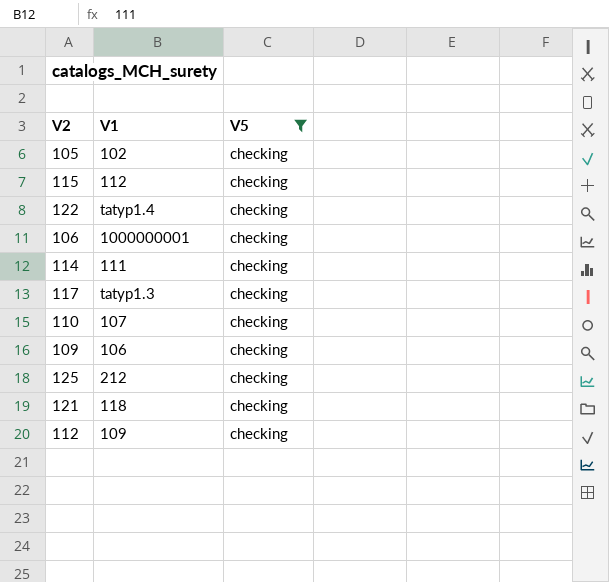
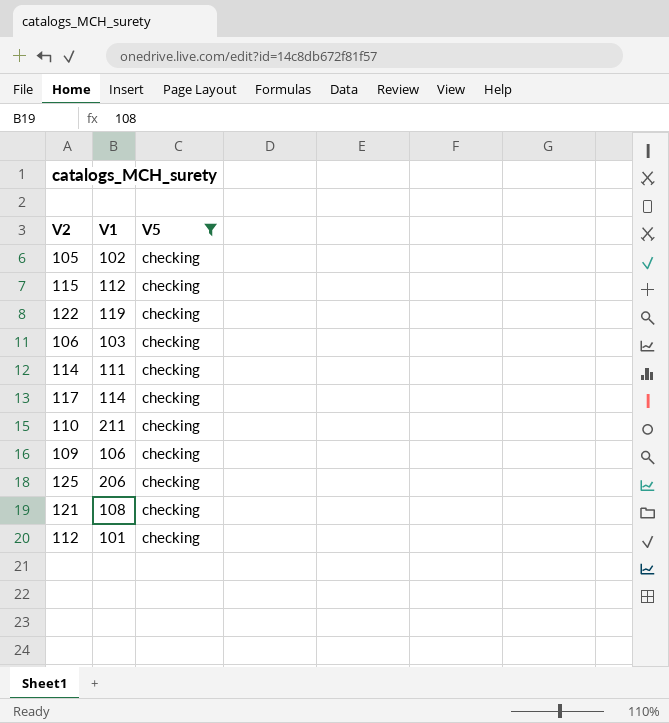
122 | V1: tatyp1.4 -> 119
106 | V1: 1000000001 -> 103
117 | V1: tatyp1.3 -> 114
110 | V1: 107 -> 211
125 | V1: 212 -> 206
121 | V1: 118 -> 108
112 | V1: 109 -> 101

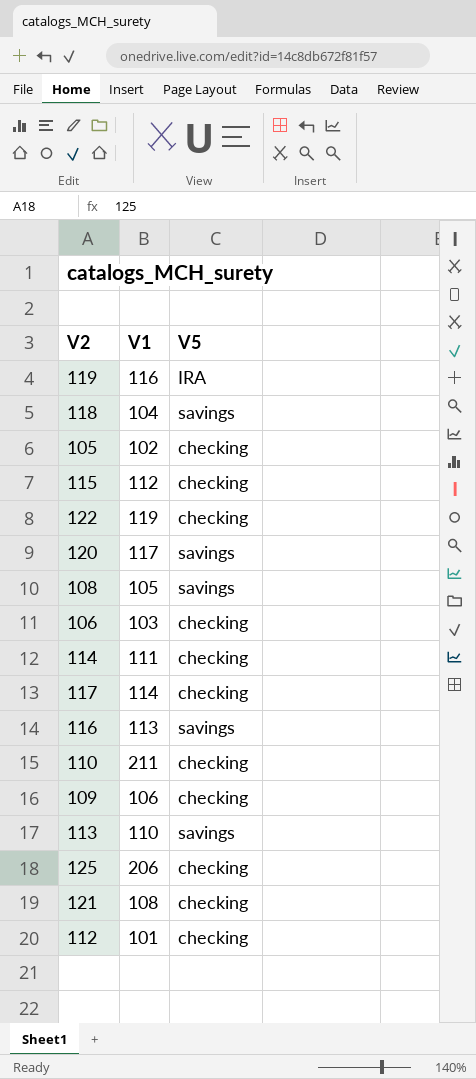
filter: V5 = checking -> none

